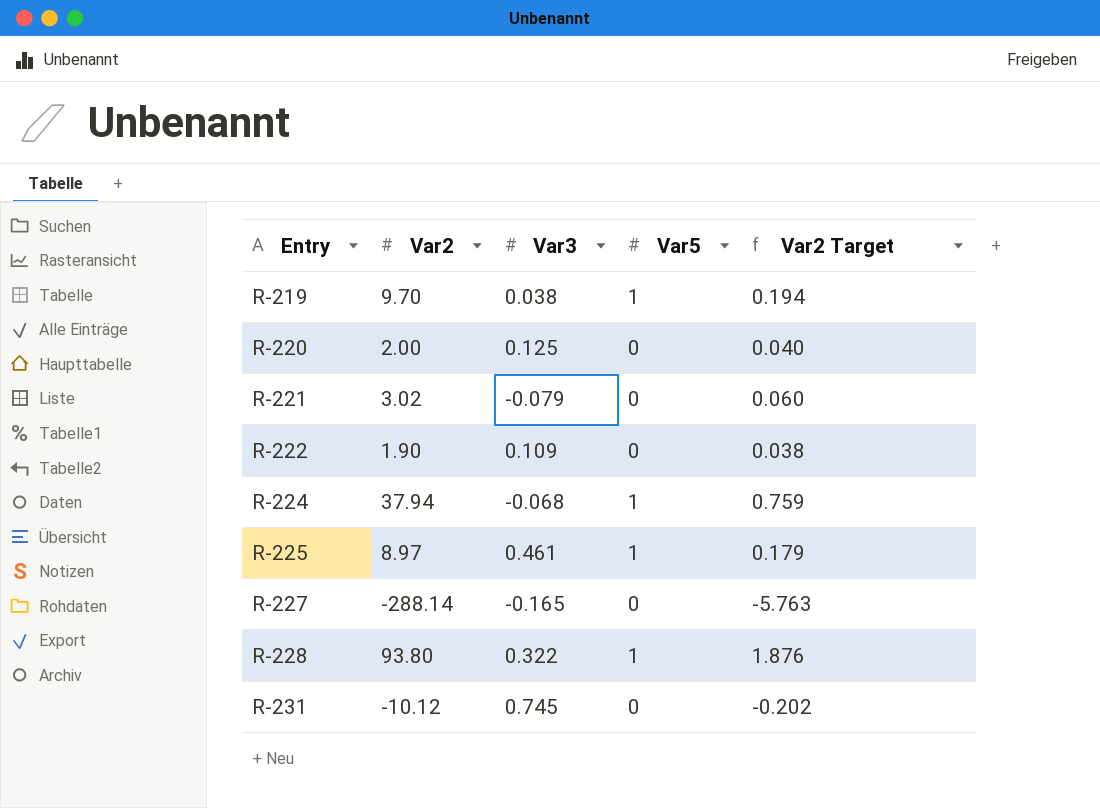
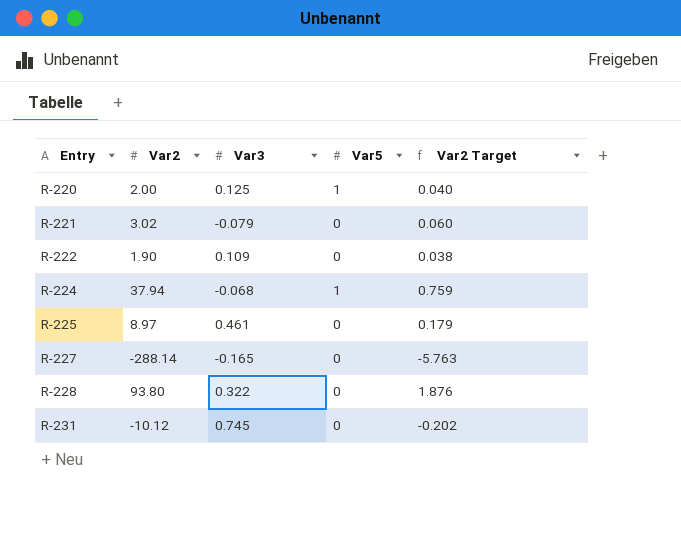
row R-219: 9.70 | 0.038 | 1 | 0.194 -> none
R-220 | Var5: 0 -> 1
R-225 | Var5: 1 -> 0
R-228 | Var5: 1 -> 0

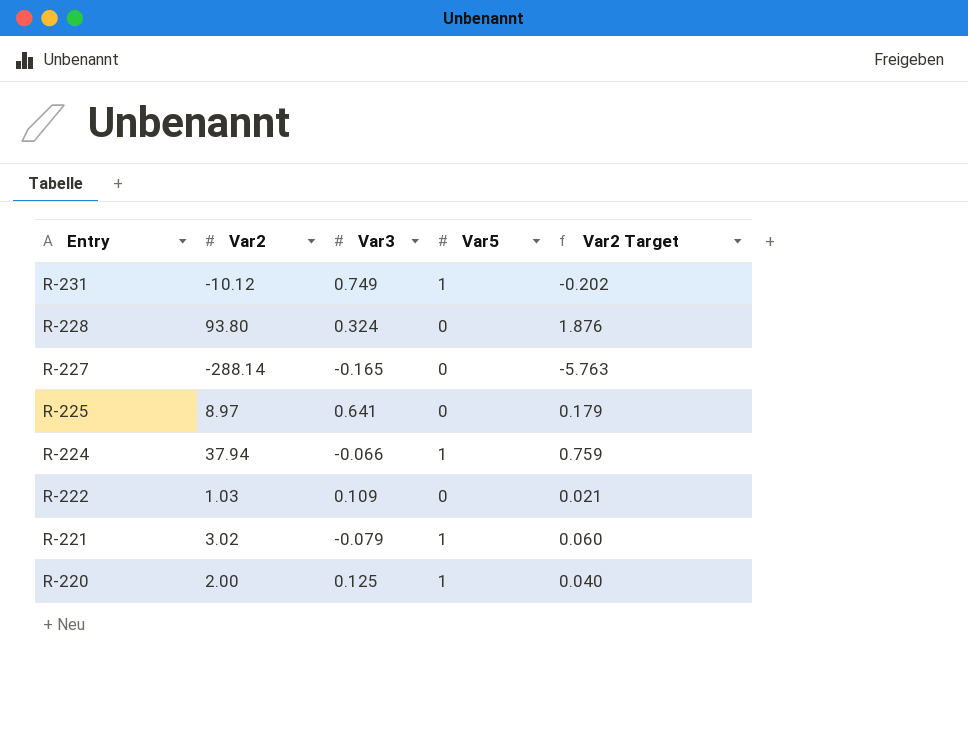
row order: Entry ascending -> Entry descending
R-231 | Var3: 0.745 -> 0.749
R-231 | Var5: 0 -> 1
R-228 | Var3: 0.322 -> 0.324
R-225 | Var3: 0.461 -> 0.641
R-224 | Var3: -0.068 -> -0.066
R-222 | Var2: 1.90 -> 1.03
R-222 | Var2 Target: 0.038 -> 0.021
R-221 | Var5: 0 -> 1

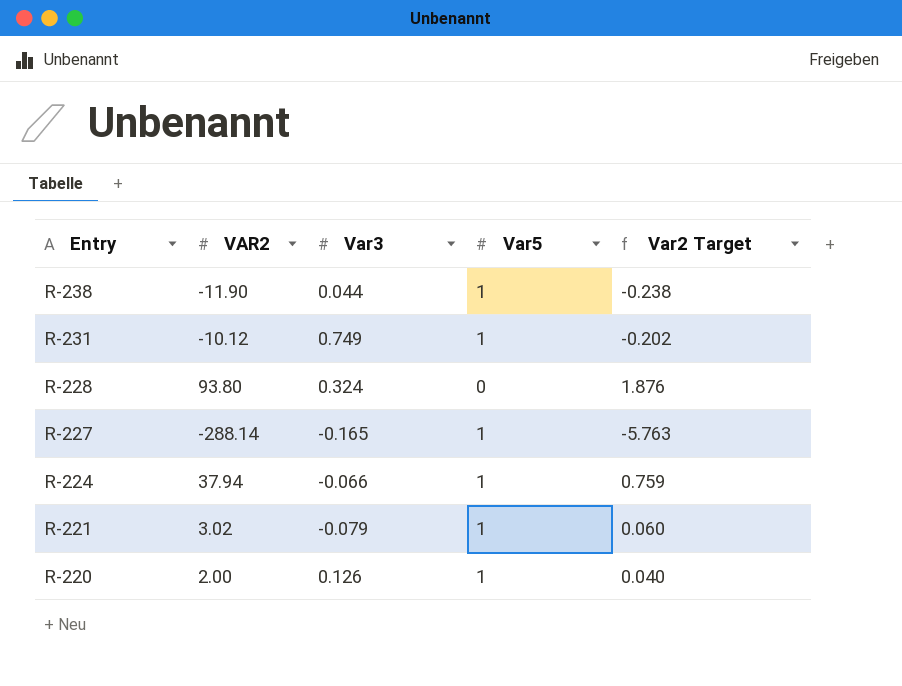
column name: Var2 -> VAR2
row R-225: 8.97 | 0.641 | 0 | 0.179 -> none
row R-222: 1.03 | 0.109 | 0 | 0.021 -> none
row R-238: none -> -11.90 | 0.044 | 1 | -0.238
R-227 | Var5: 0 -> 1
R-220 | Var3: 0.125 -> 0.126

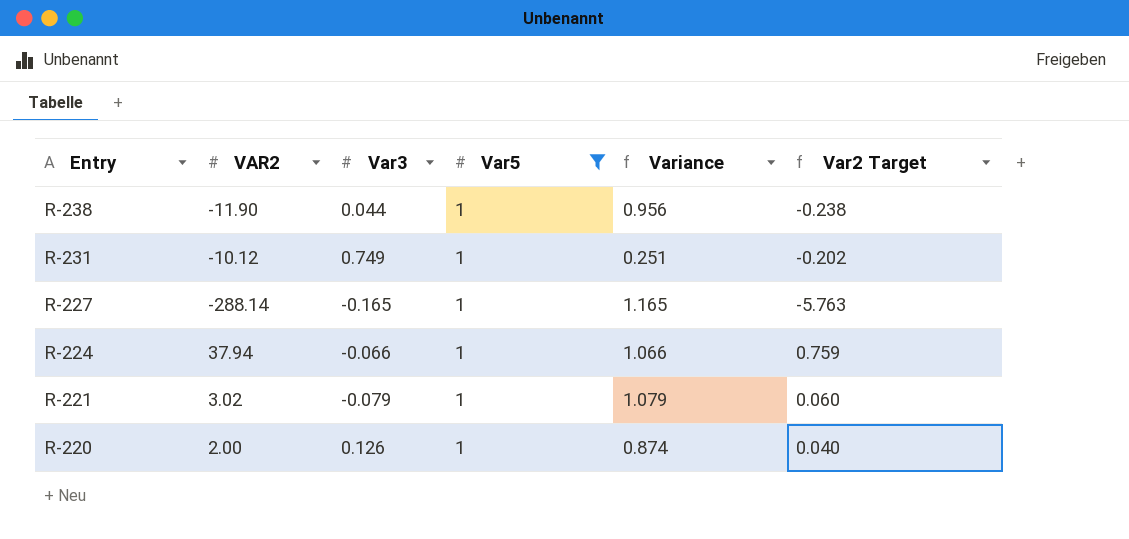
filter: none -> Var5 = 1
column Variance | formula: none -> [Var5] - [Var3]

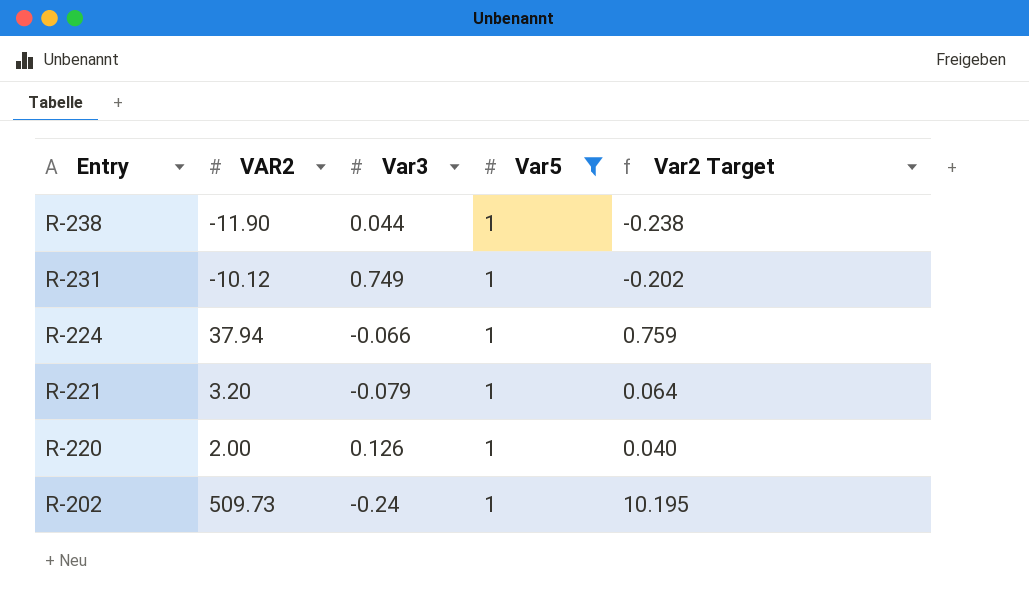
column Variance | formula: [Var5] - [Var3] -> none
row R-227: -288.14 | -0.165 | 1 | 1.165 | -5.763 -> none
R-221 | VAR2: 3.02 -> 3.20
R-221 | Var2 Target: 0.060 -> 0.064
row R-202: none -> 509.73 | -0.24 | 1 | 10.195

